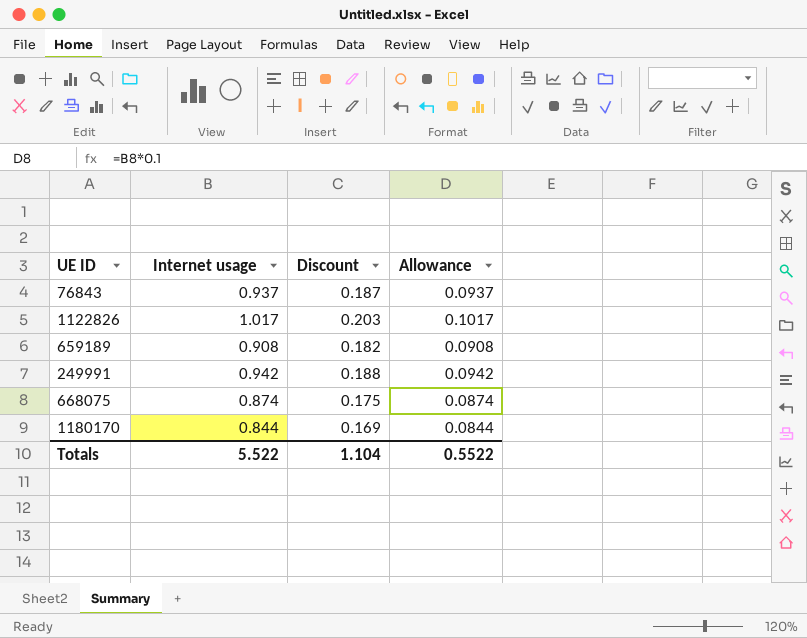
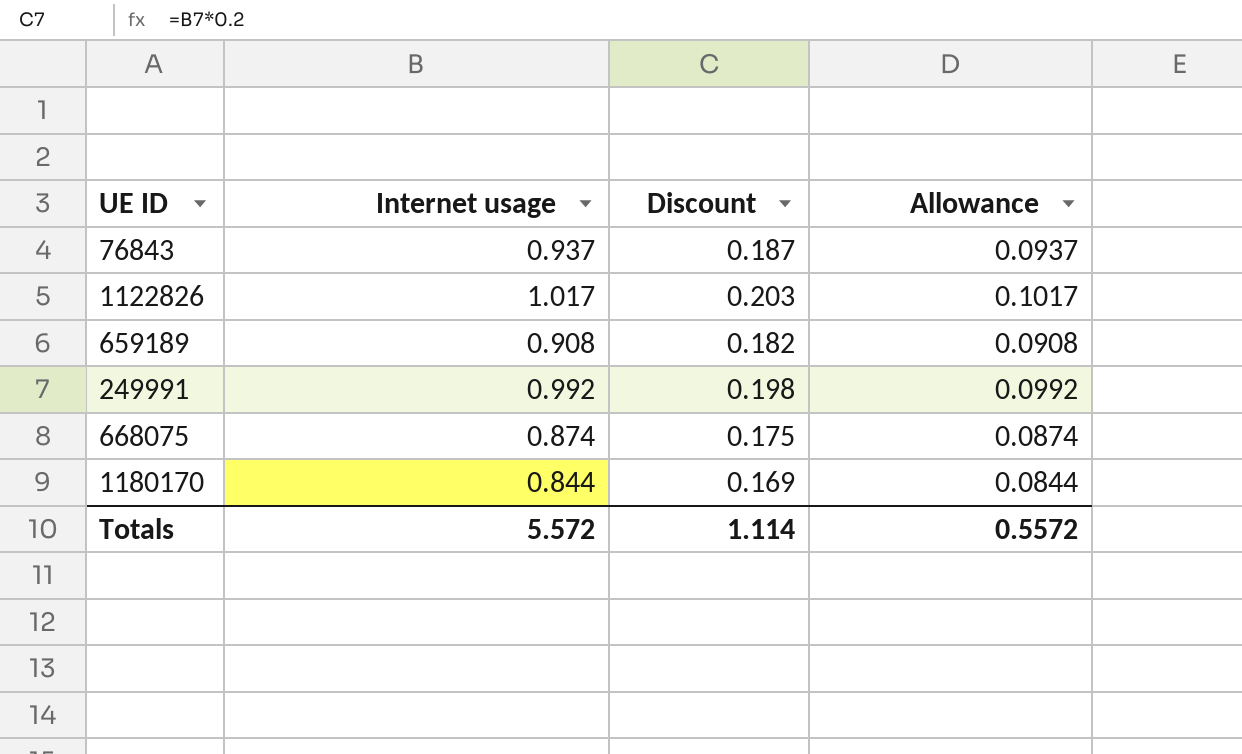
249991 | Internet usage: 0.942 -> 0.992
249991 | Discount: 0.188 -> 0.198
249991 | Allowance: 0.0942 -> 0.0992
Totals | Internet usage: 5.522 -> 5.572
Totals | Discount: 1.104 -> 1.114
Totals | Allowance: 0.5522 -> 0.5572

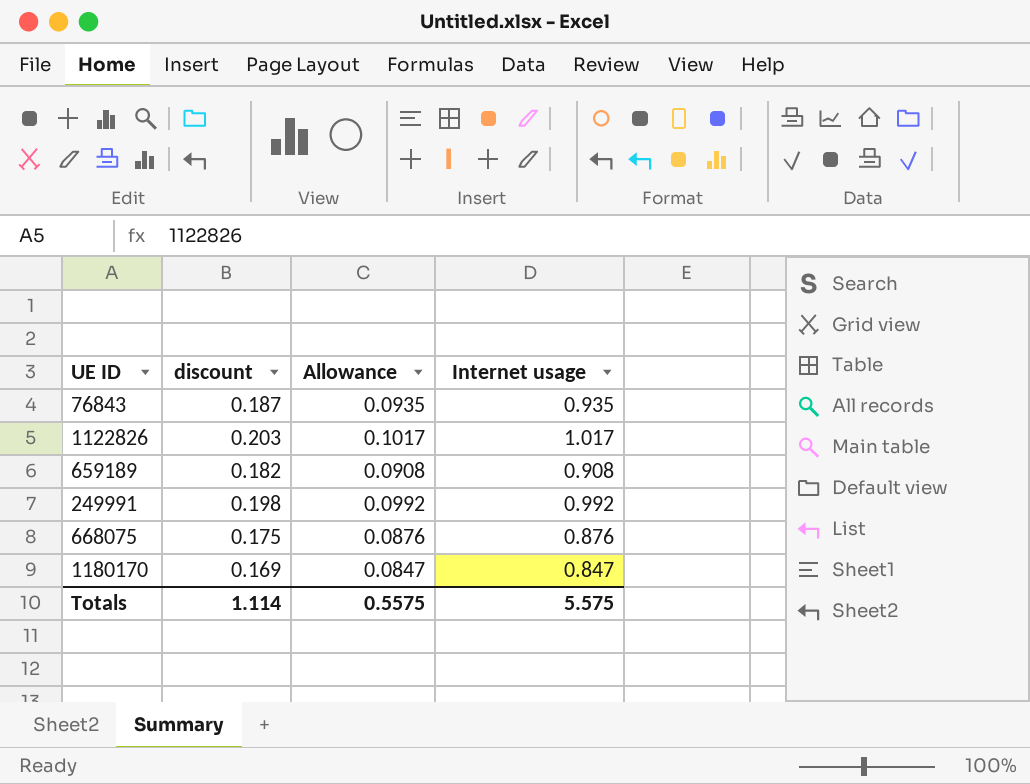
column name: Discount -> discount
column Internet usage | position: 2 -> 4
76843 | Allowance: 0.0937 -> 0.0935
76843 | Internet usage: 0.937 -> 0.935
668075 | Allowance: 0.0874 -> 0.0876
668075 | Internet usage: 0.874 -> 0.876
1180170 | Allowance: 0.0844 -> 0.0847
1180170 | Internet usage: 0.844 -> 0.847
Totals | Allowance: 0.5572 -> 0.5575
Totals | Internet usage: 5.572 -> 5.575

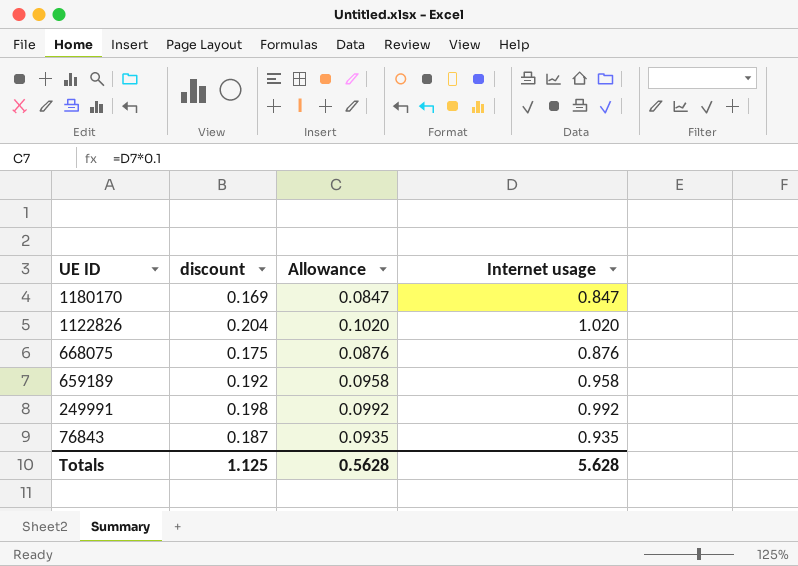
row order: none -> UE ID descending
1122826 | discount: 0.203 -> 0.204
1122826 | Allowance: 0.1017 -> 0.1020
1122826 | Internet usage: 1.017 -> 1.020
659189 | discount: 0.182 -> 0.192
659189 | Allowance: 0.0908 -> 0.0958
659189 | Internet usage: 0.908 -> 0.958
Totals | discount: 1.114 -> 1.125
Totals | Allowance: 0.5575 -> 0.5628
Totals | Internet usage: 5.575 -> 5.628

